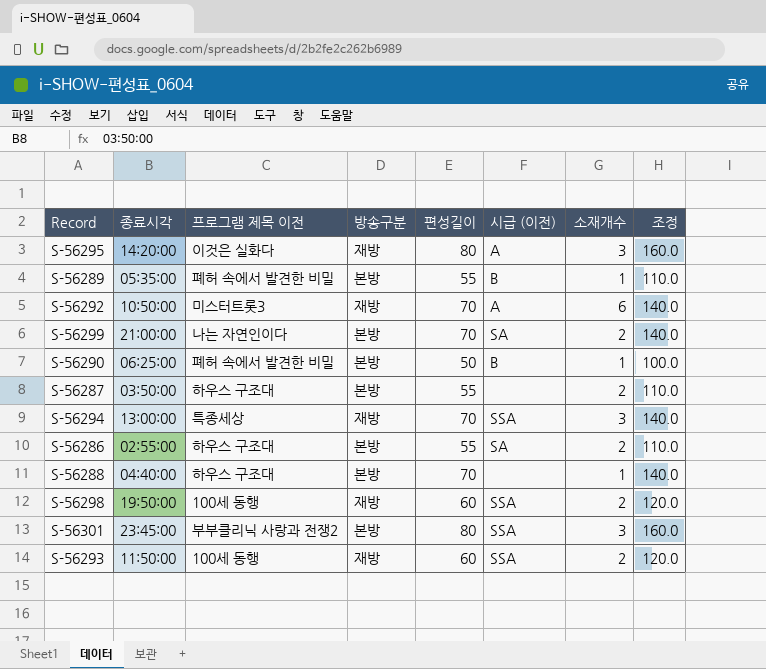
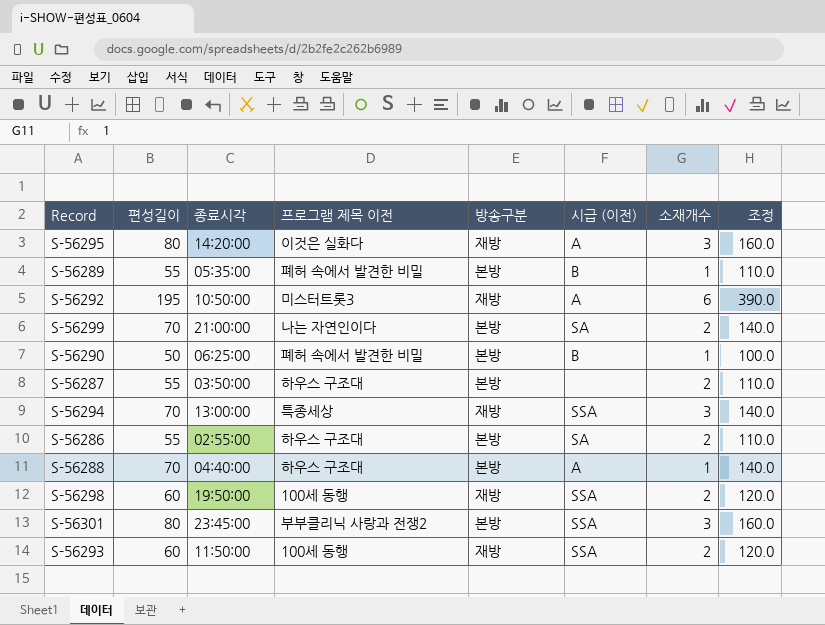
column 편성길이 | position: 5 -> 2
S-56292 | 편성길이: 70 -> 195
S-56292 | 조정: 140.0 -> 390.0
S-56288 | 시급 (이전): none -> A

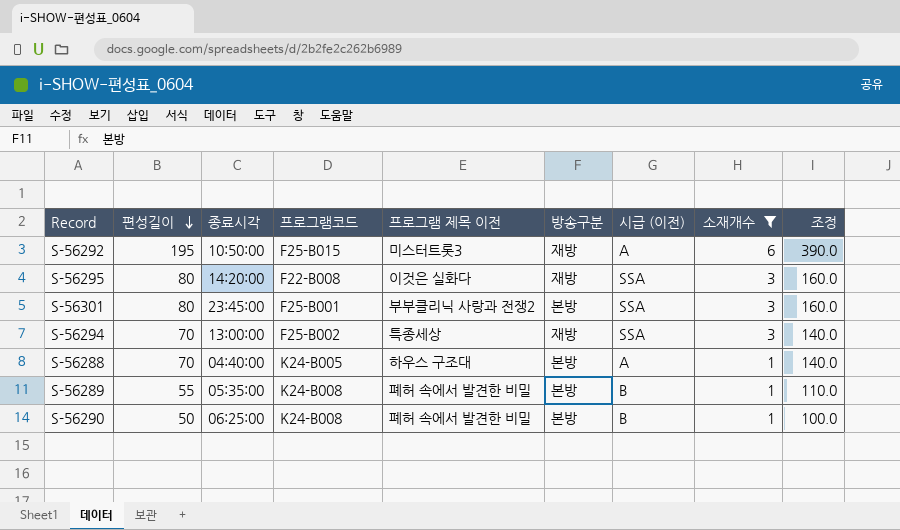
filter: none -> 소재개수 != 2
row order: none -> 편성길이 descending
column 프로그램코드 | position: none -> 4
S-56295 | 시급 (이전): A -> SSA

